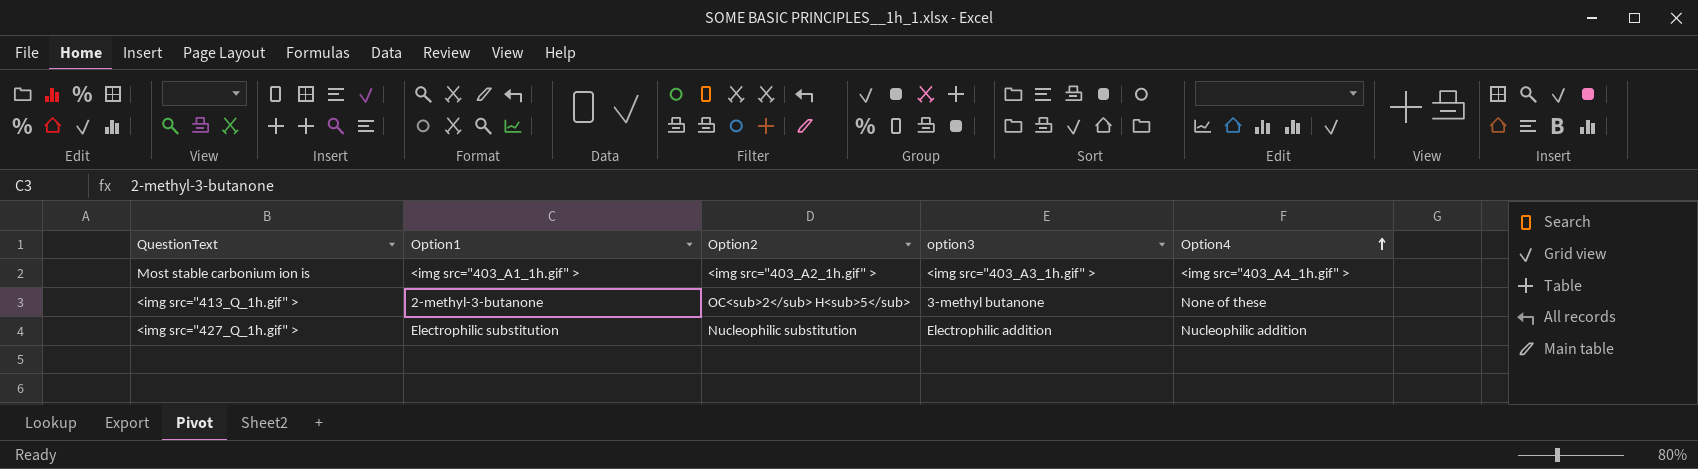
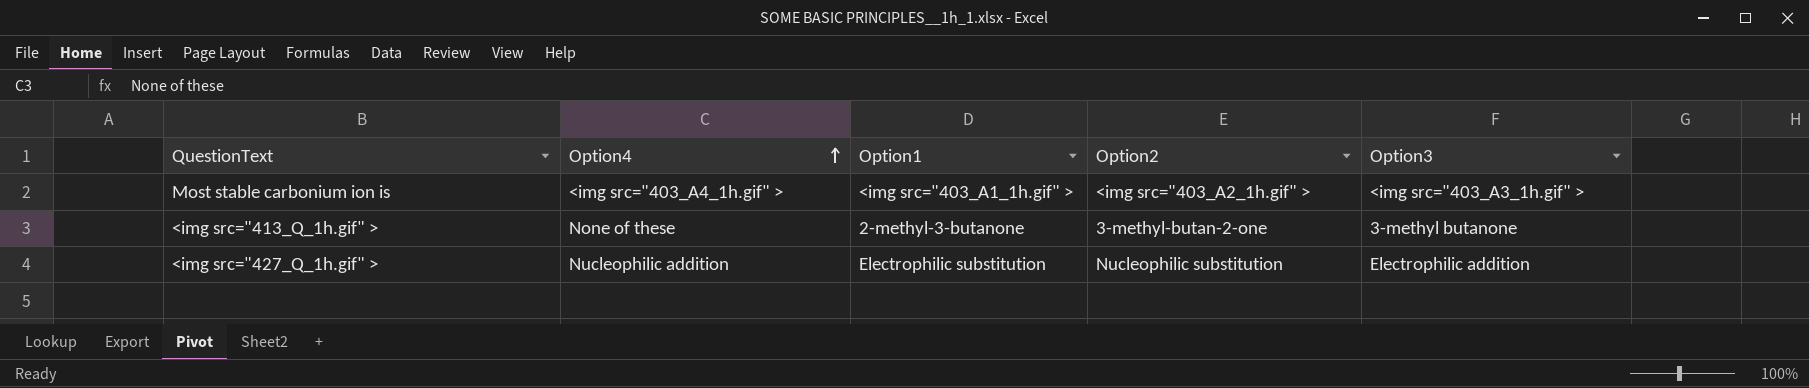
column Option4 | position: 5 -> 2
column name: option3 -> Option3
<img src="413_Q_1h.gif" > | Option2: OC<sub>2</sub> H<sub>5</sub> -> 3-methyl-butan-2-one

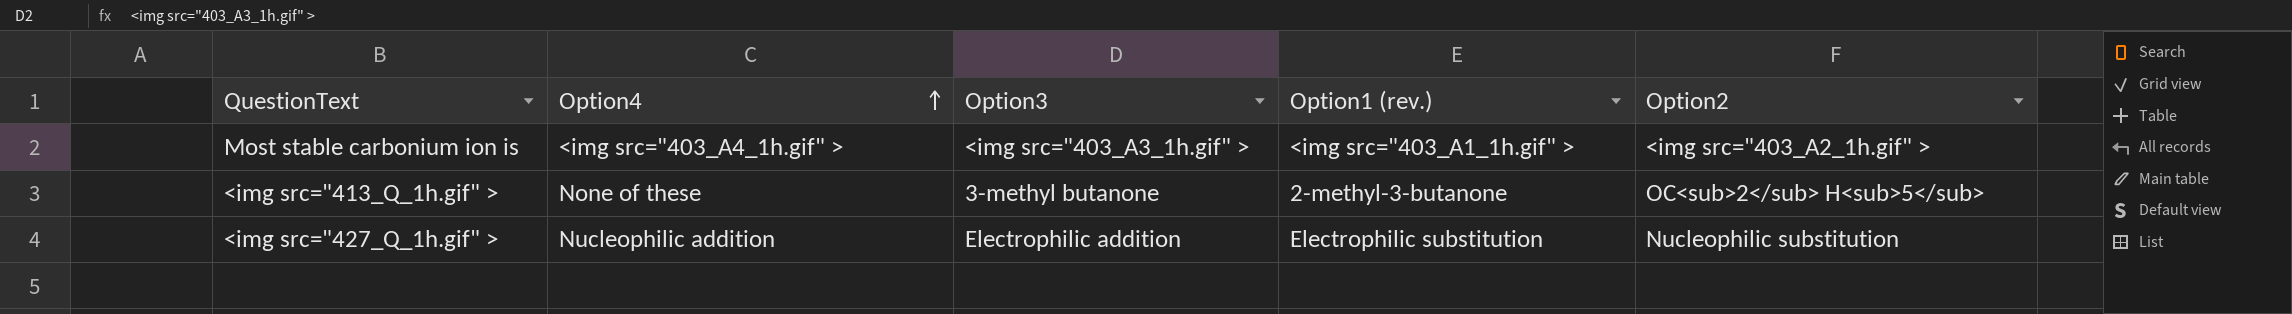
column Option3 | position: 5 -> 3
column name: Option1 -> Option1 (rev.)
<img src="413_Q_1h.gif" > | Option2: 3-methyl-butan-2-one -> OC<sub>2</sub> H<sub>5</sub>

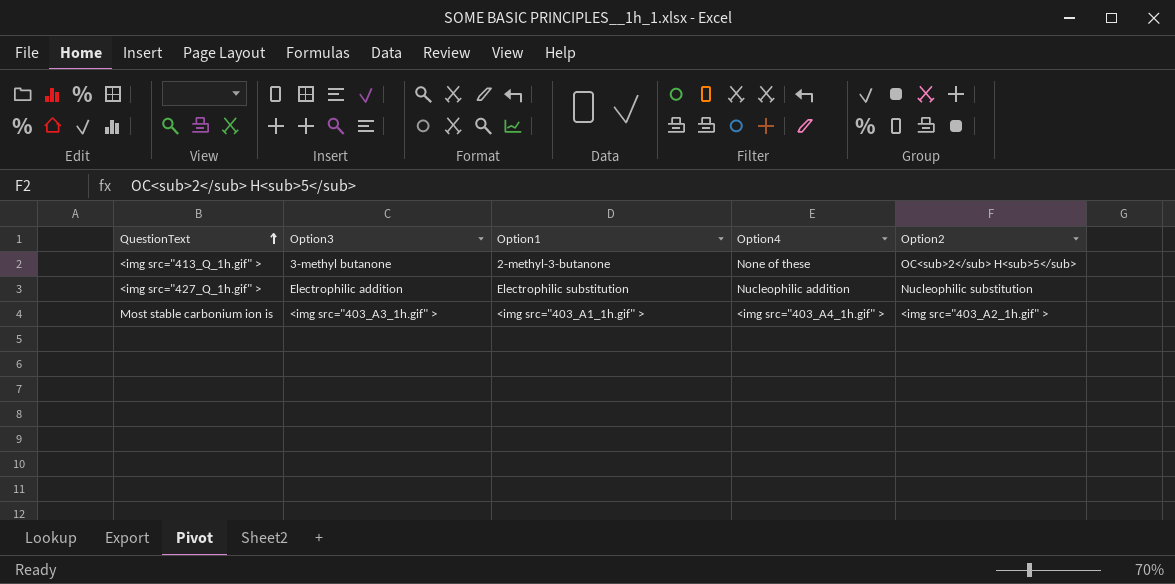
row order: Option4 ascending -> QuestionText ascending
column name: Option1 (rev.) -> Option1
column Option4 | position: 2 -> 4

